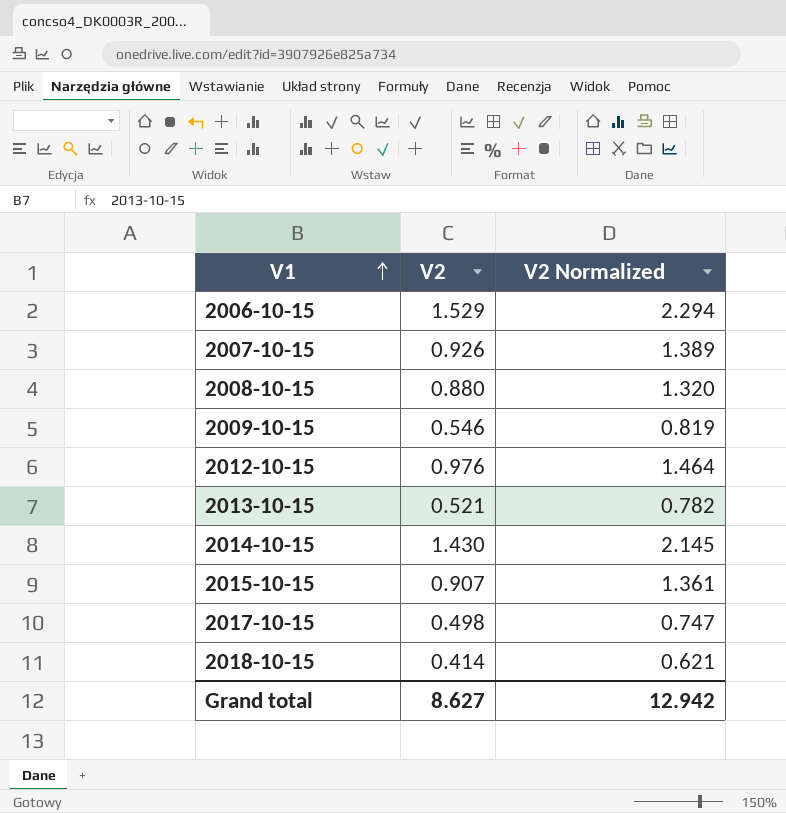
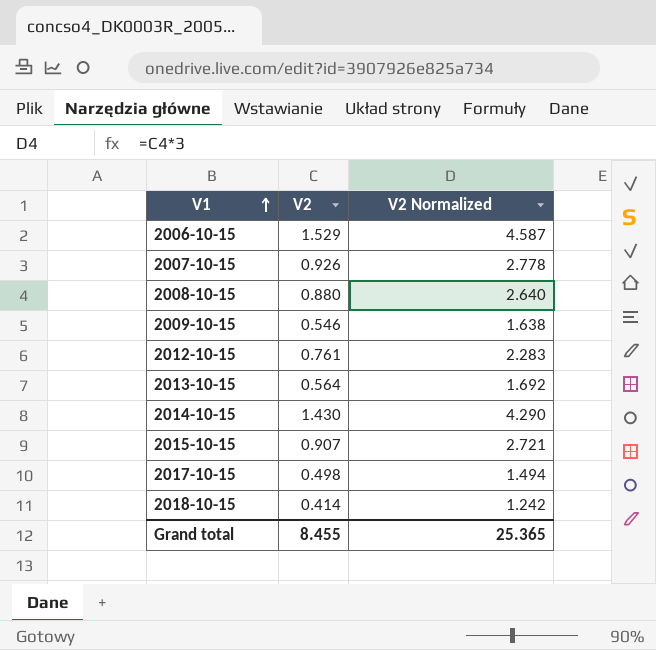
column V2 Normalized | formula: [V2] * 1.5 -> [V2] * 3
2012-10-15 | V2: 0.976 -> 0.761
2013-10-15 | V2: 0.521 -> 0.564
Grand total | V2: 8.627 -> 8.455
Grand total | V2 Normalized: 12.942 -> 25.365

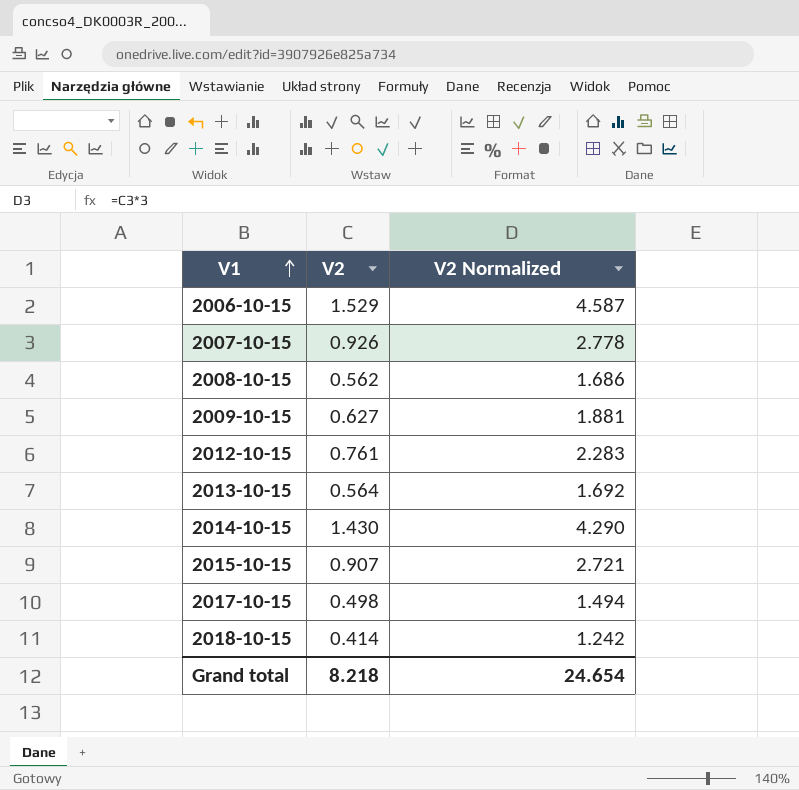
2008-10-15 | V2: 0.880 -> 0.562
2008-10-15 | V2 Normalized: 2.640 -> 1.686
2009-10-15 | V2: 0.546 -> 0.627
2009-10-15 | V2 Normalized: 1.638 -> 1.881
Grand total | V2: 8.455 -> 8.218
Grand total | V2 Normalized: 25.365 -> 24.654

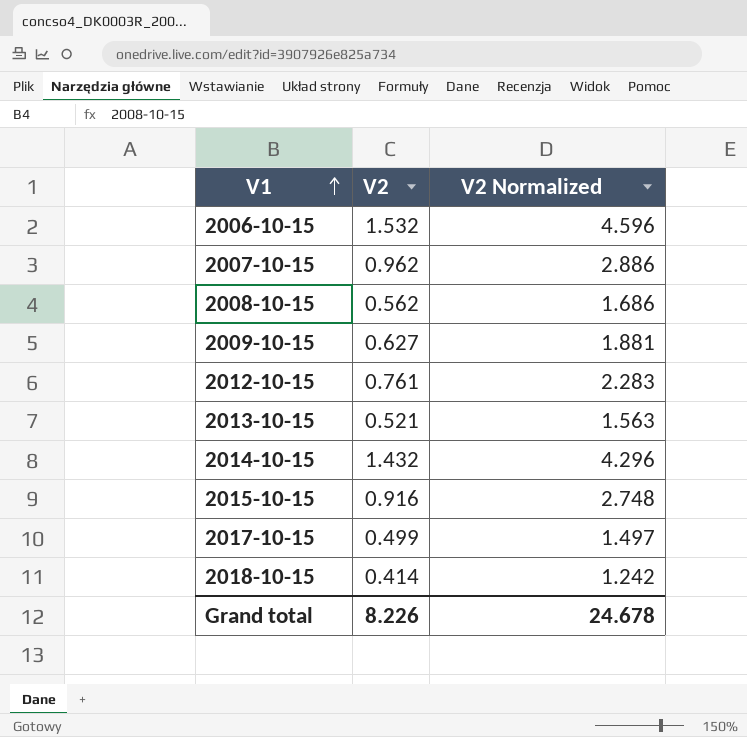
2006-10-15 | V2: 1.529 -> 1.532
2006-10-15 | V2 Normalized: 4.587 -> 4.596
2007-10-15 | V2: 0.926 -> 0.962
2007-10-15 | V2 Normalized: 2.778 -> 2.886
2013-10-15 | V2: 0.564 -> 0.521
2013-10-15 | V2 Normalized: 1.692 -> 1.563
2014-10-15 | V2: 1.430 -> 1.432
2014-10-15 | V2 Normalized: 4.290 -> 4.296
2015-10-15 | V2: 0.907 -> 0.916
2015-10-15 | V2 Normalized: 2.721 -> 2.748
2017-10-15 | V2: 0.498 -> 0.499
2017-10-15 | V2 Normalized: 1.494 -> 1.497
Grand total | V2: 8.218 -> 8.226
Grand total | V2 Normalized: 24.654 -> 24.678

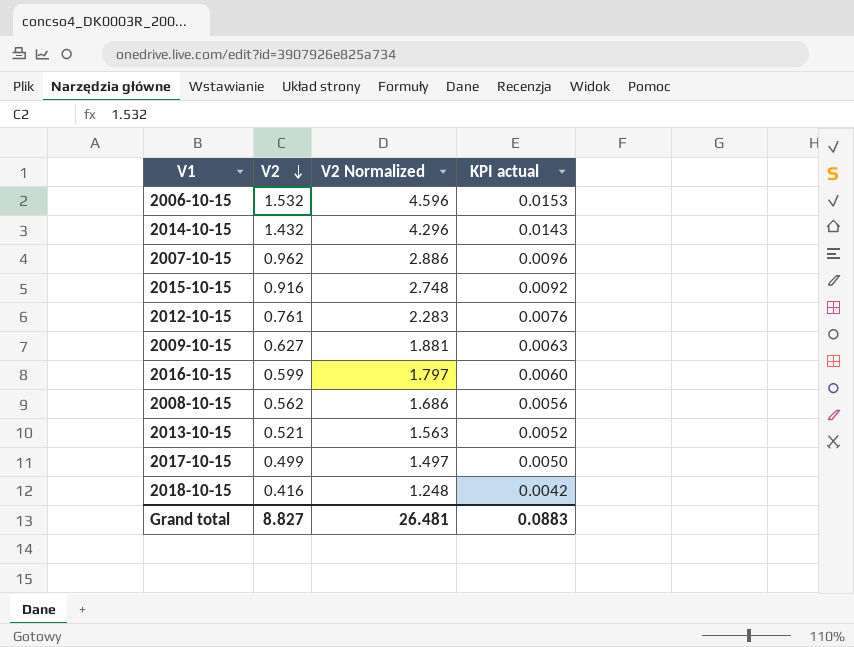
row order: V1 ascending -> V2 descending
column KPI actual | formula: none -> [V2] * 0.01
row 2016-10-15: none -> 0.599 | 1.797 | 0.0060
2018-10-15 | V2: 0.414 -> 0.416
2018-10-15 | V2 Normalized: 1.242 -> 1.248
Grand total | V2: 8.226 -> 8.827
Grand total | V2 Normalized: 24.678 -> 26.481

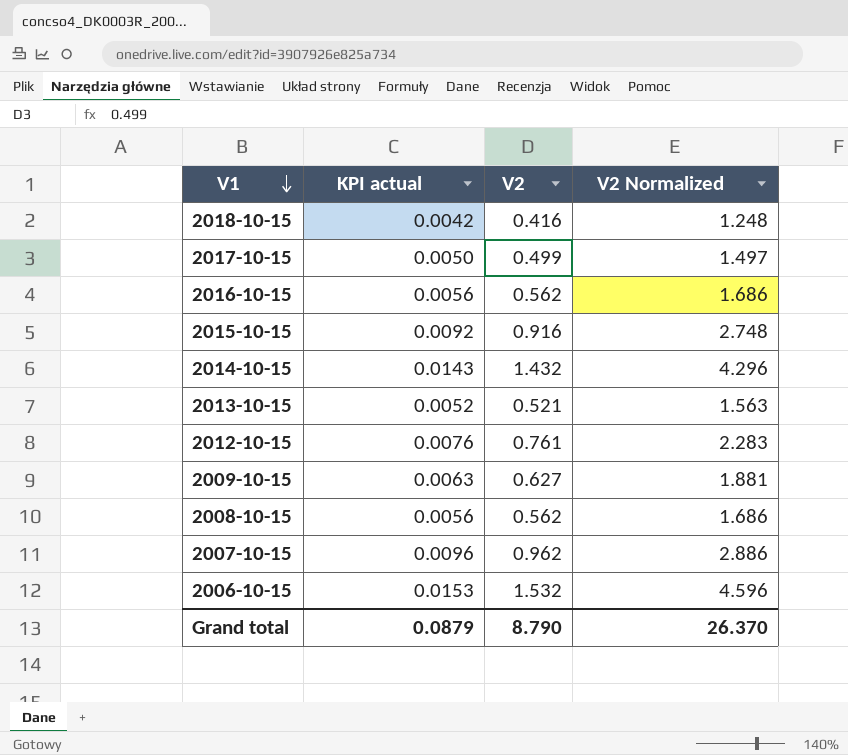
row order: V2 descending -> V1 descending
column KPI actual | position: 4 -> 2
2016-10-15 | KPI actual: 0.0060 -> 0.0056
2016-10-15 | V2: 0.599 -> 0.562
2016-10-15 | V2 Normalized: 1.797 -> 1.686
Grand total | KPI actual: 0.0883 -> 0.0879
Grand total | V2: 8.827 -> 8.790
Grand total | V2 Normalized: 26.481 -> 26.370

